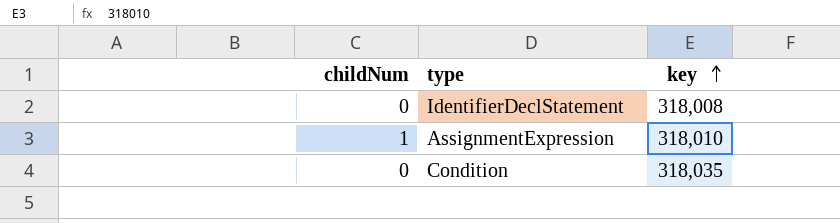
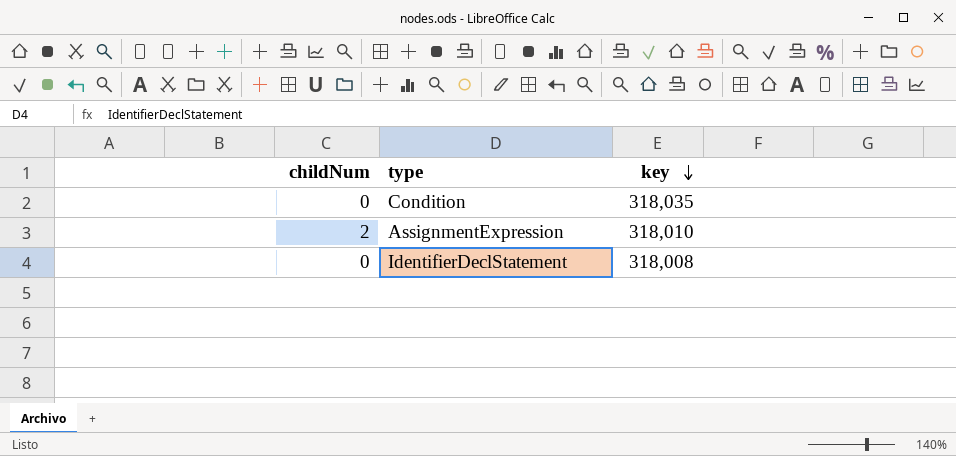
row order: key ascending -> key descending
AssignmentExpression | childNum: 1 -> 2

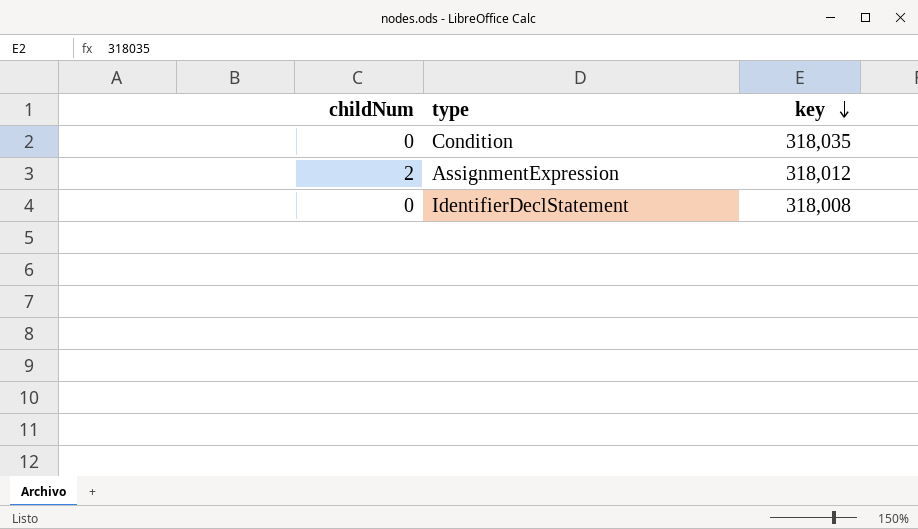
AssignmentExpression | key: 318,010 -> 318,012

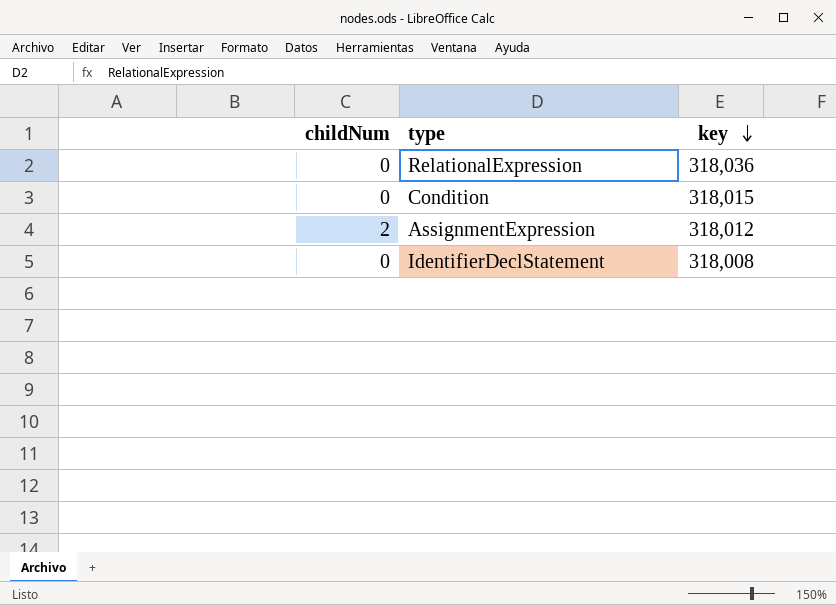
row RelationalExpression: none -> 0 | 318,036
Condition | key: 318,035 -> 318,015

